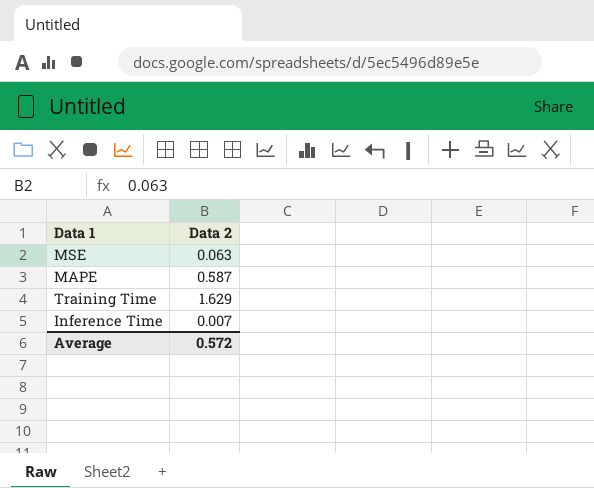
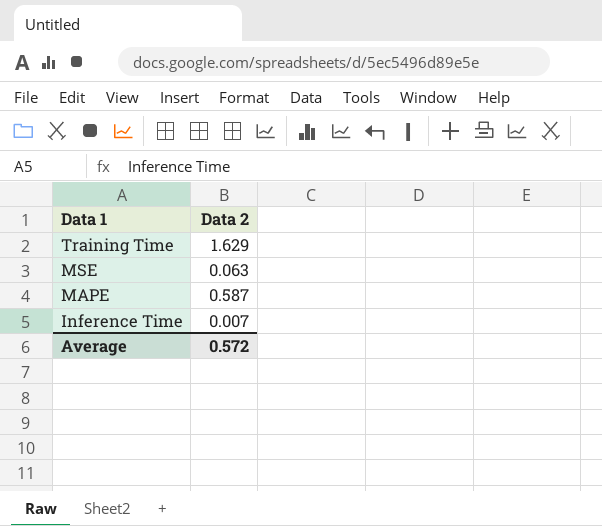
row order: none -> Data 1 descending

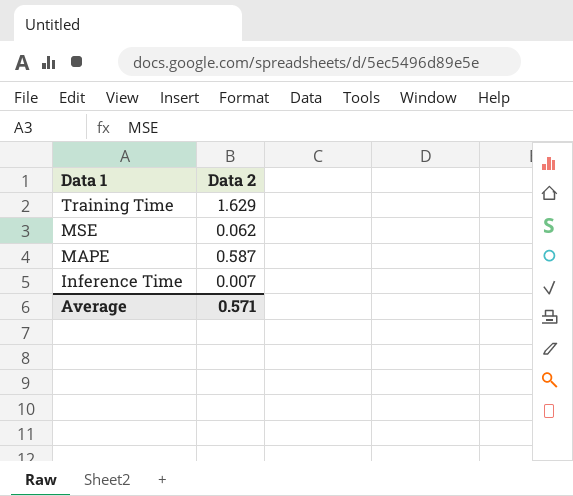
MSE | Data 2: 0.063 -> 0.062
Average | Data 2: 0.572 -> 0.571

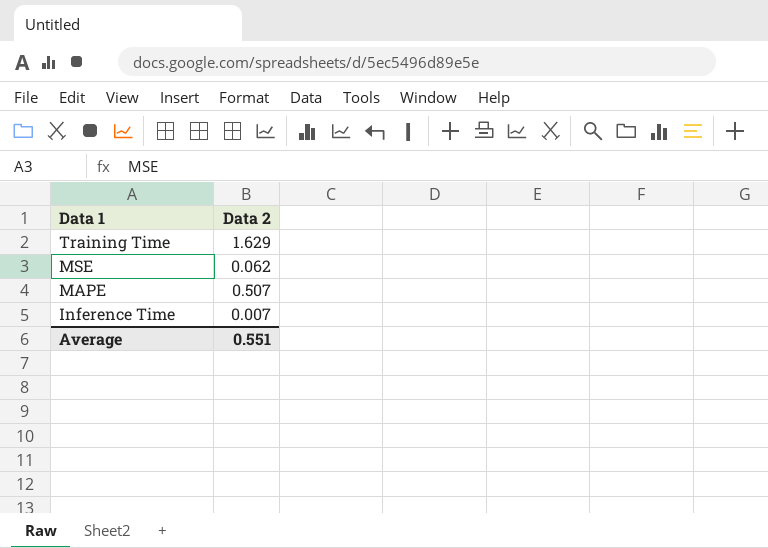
MAPE | Data 2: 0.587 -> 0.507
Average | Data 2: 0.571 -> 0.551

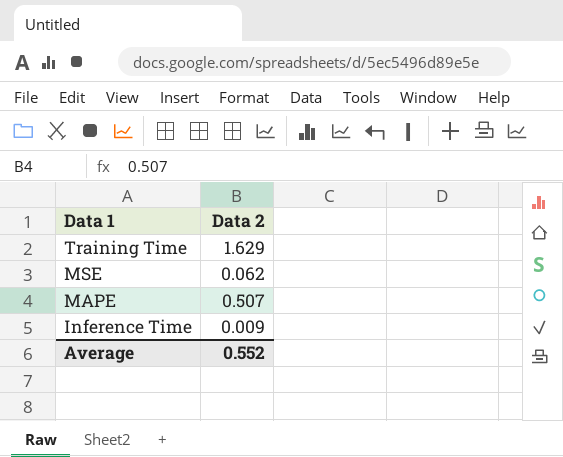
Inference Time | Data 2: 0.007 -> 0.009
Average | Data 2: 0.551 -> 0.552

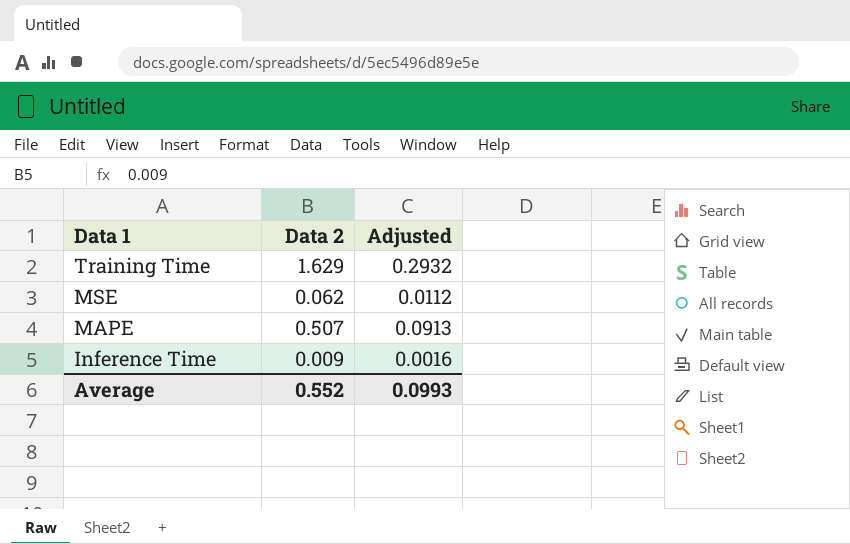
column Adjusted | formula: none -> [Data 2] * 0.18

